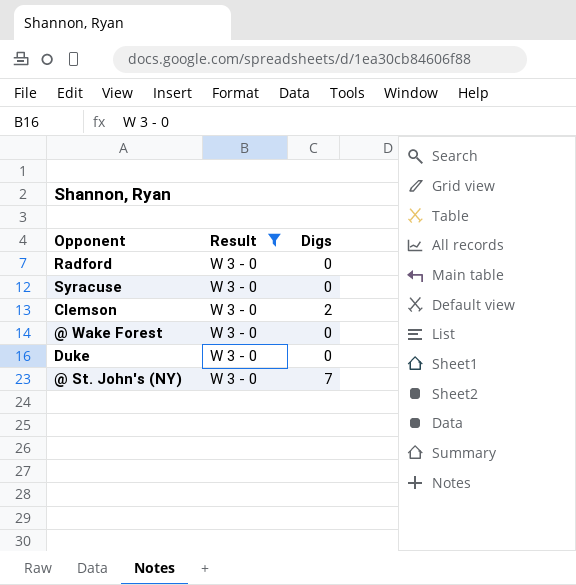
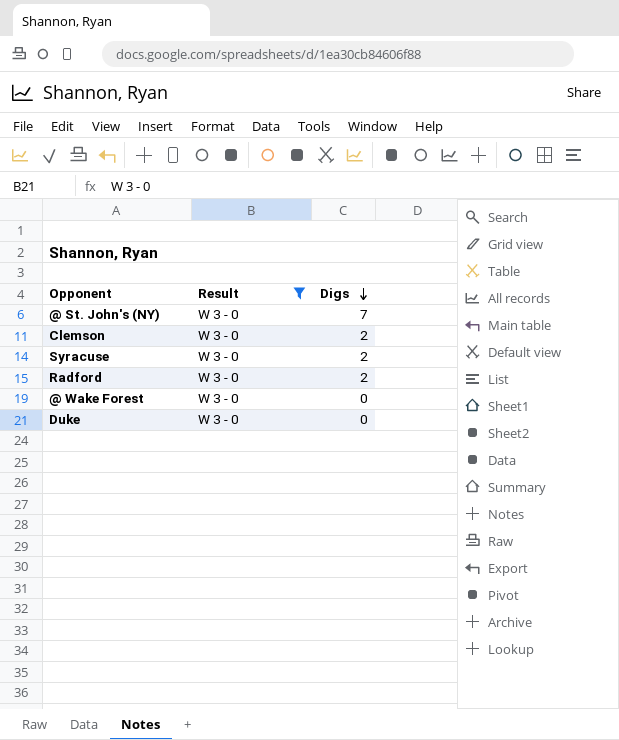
row order: none -> Digs descending
Syracuse | Digs: 0 -> 2
Radford | Digs: 0 -> 2

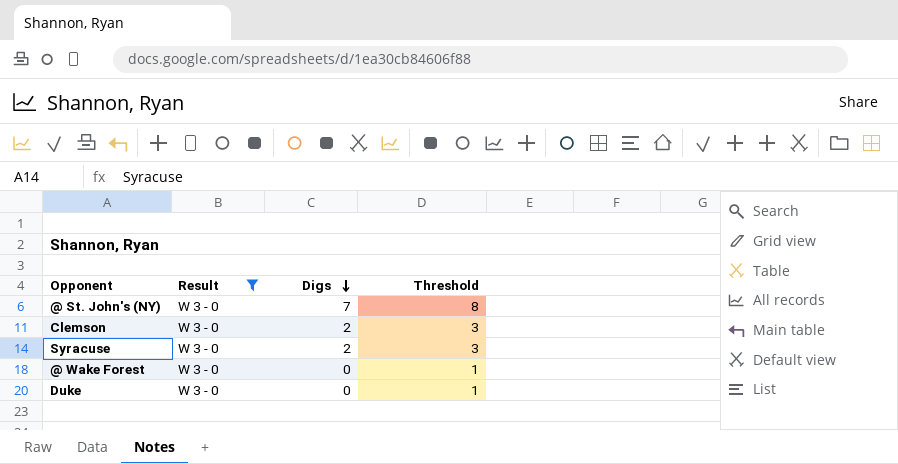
column Threshold | formula: none -> [Digs] + 1
row Radford: W 3 - 0 | 2 -> none

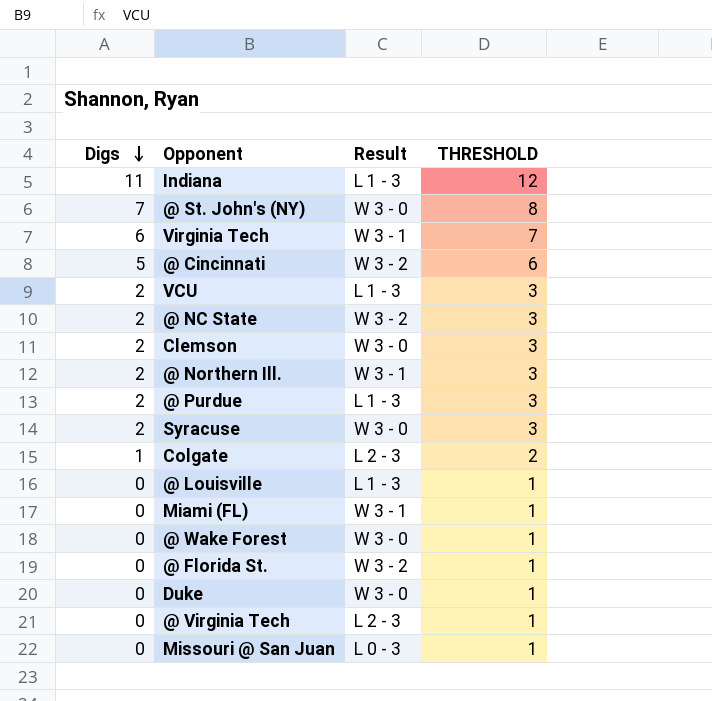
filter: Result = W 3 - 0 -> none
column Digs | position: 3 -> 1
column name: Threshold -> THRESHOLD

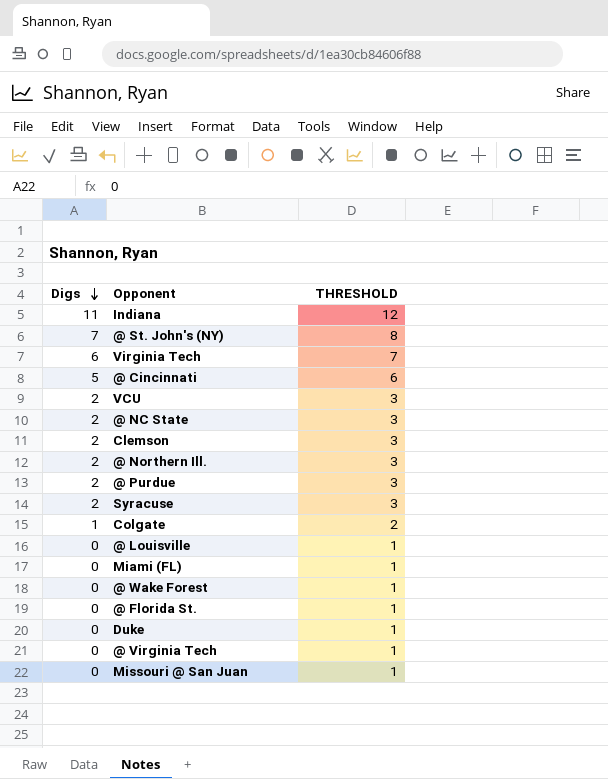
column Result | position: 3 -> none

